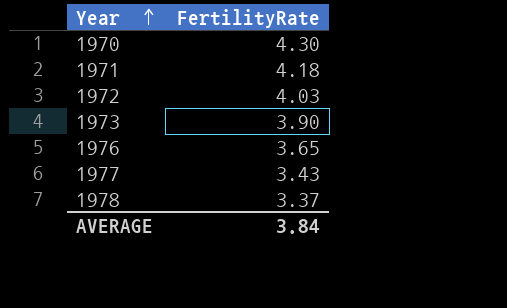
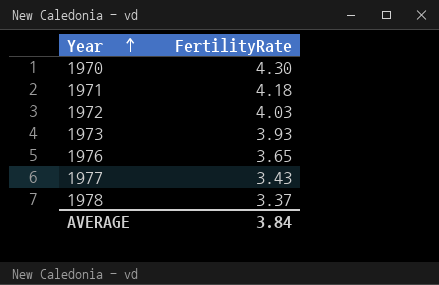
1973 | FertilityRate: 3.90 -> 3.93

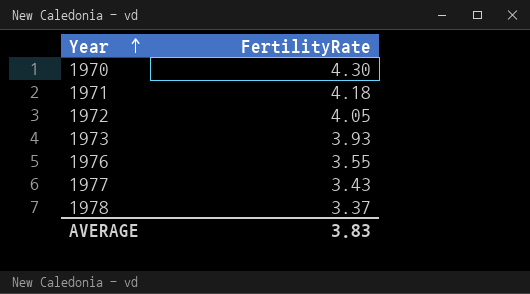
1972 | FertilityRate: 4.03 -> 4.05
1976 | FertilityRate: 3.65 -> 3.55
AVERAGE | FertilityRate: 3.84 -> 3.83

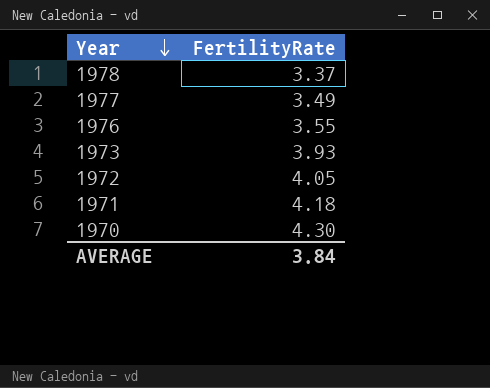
row order: Year ascending -> Year descending
1977 | FertilityRate: 3.43 -> 3.49
AVERAGE | FertilityRate: 3.83 -> 3.84

